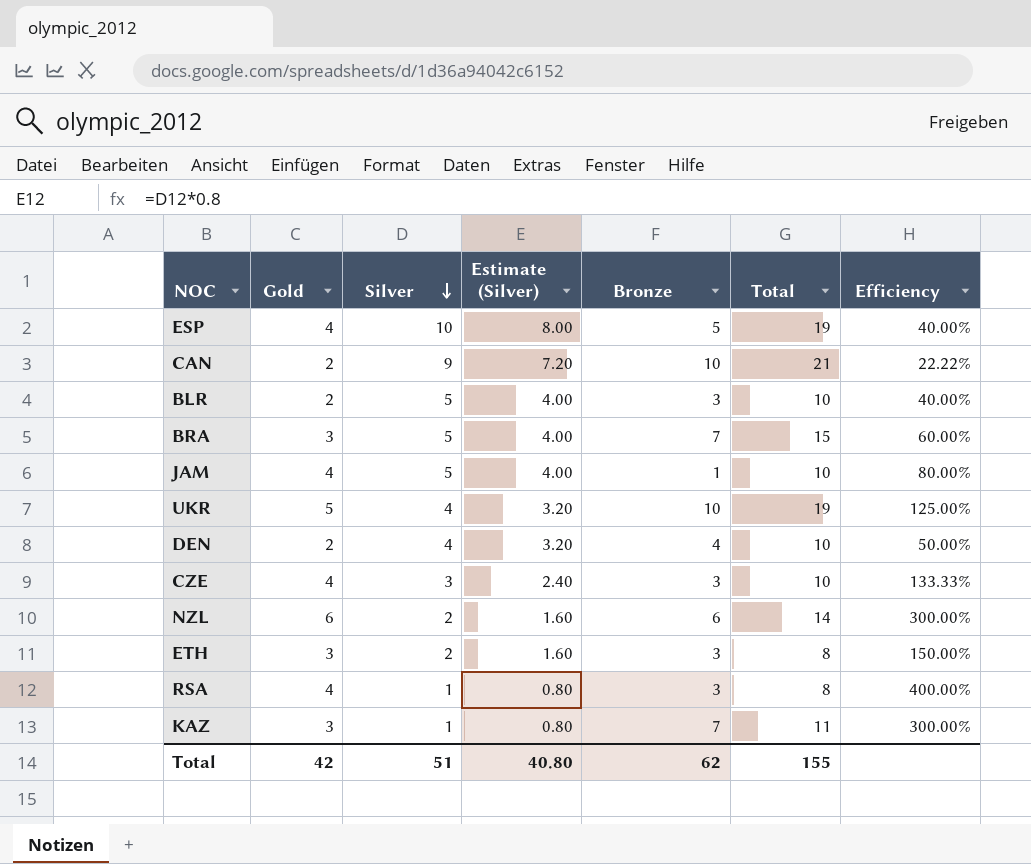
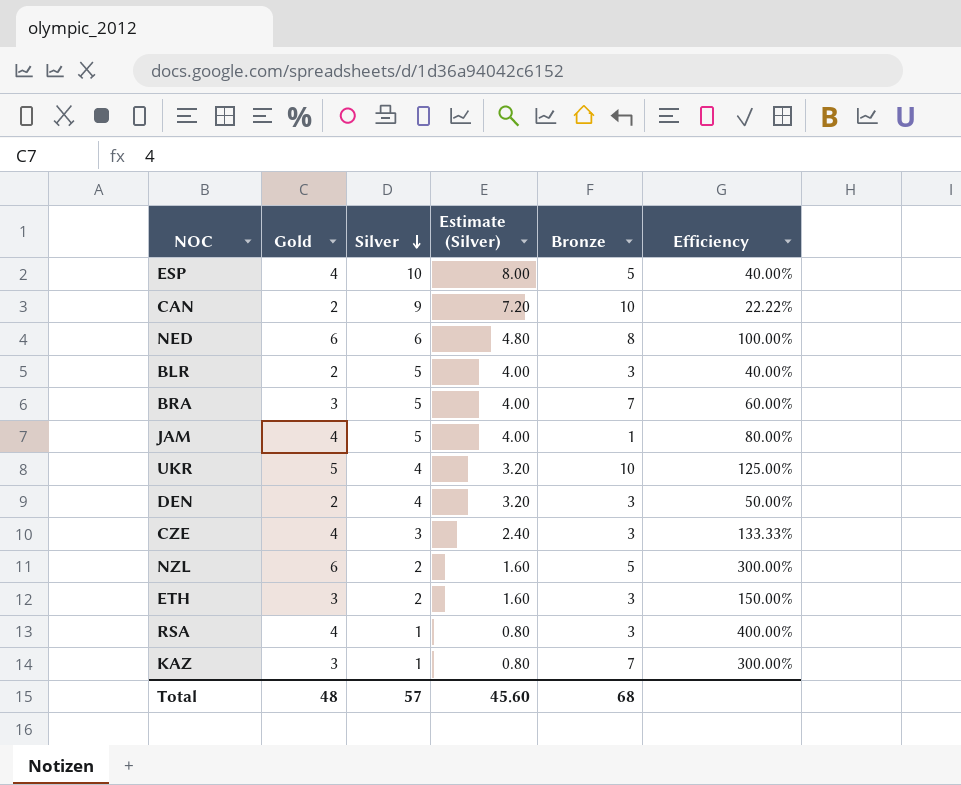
column Total | formula: [Gold] + [Silver] + [Bronze] -> none
row NED: none -> 6 | 6 | 4.80 | 8 | 100.00%
DEN | Bronze: 4 -> 3
NZL | Bronze: 6 -> 5
Total | Gold: 42 -> 48
Total | Silver: 51 -> 57
Total | Estimate (Silver): 40.80 -> 45.60
Total | Bronze: 62 -> 68

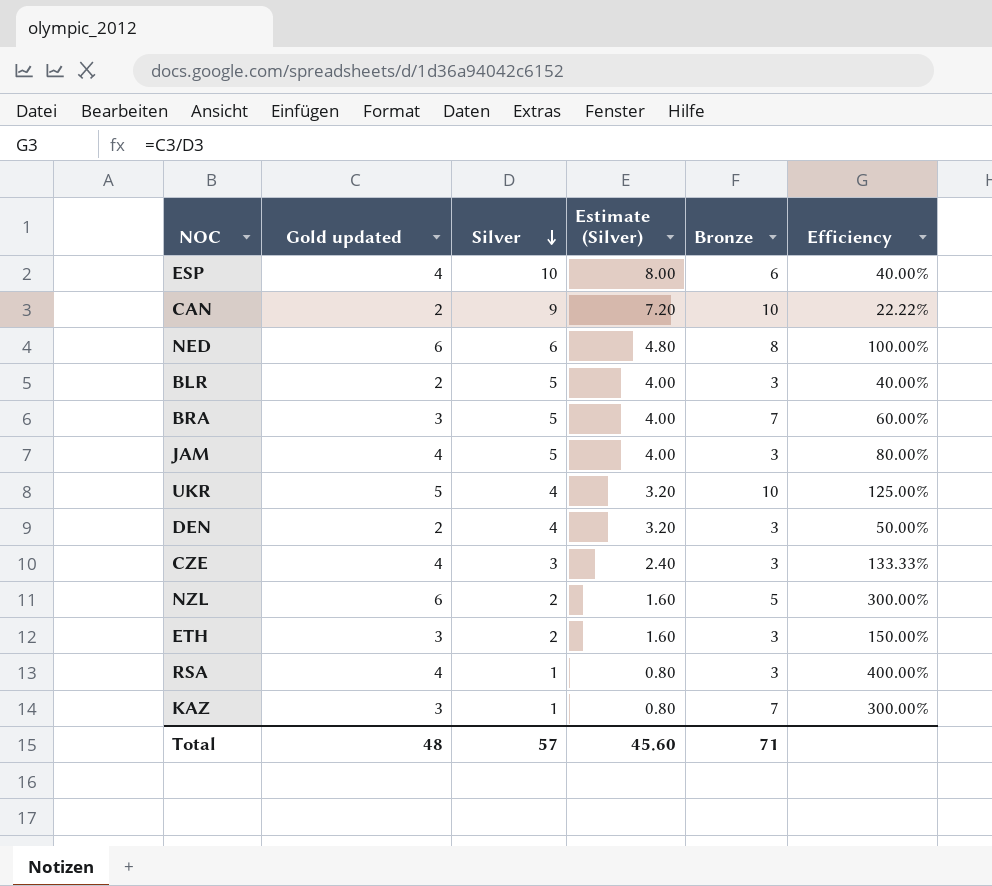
column name: Gold -> Gold updated
ESP | Bronze: 5 -> 6
JAM | Bronze: 1 -> 3
Total | Bronze: 68 -> 71

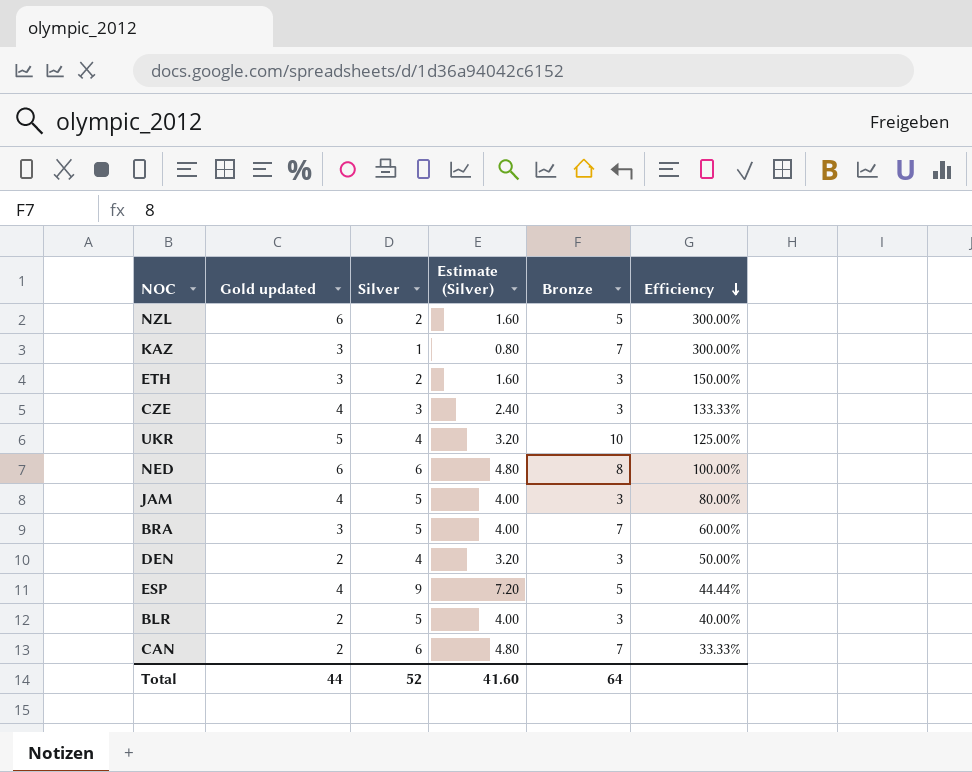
row order: Silver descending -> Efficiency descending
row RSA: 4 | 1 | 0.80 | 3 | 400.00% -> none
ESP | Silver: 10 -> 9
ESP | Estimate (Silver): 8.00 -> 7.20
ESP | Bronze: 6 -> 5
ESP | Efficiency: 40.00% -> 44.44%
CAN | Silver: 9 -> 6
CAN | Estimate (Silver): 7.20 -> 4.80
CAN | Bronze: 10 -> 7
CAN | Efficiency: 22.22% -> 33.33%
Total | Gold updated: 48 -> 44
Total | Silver: 57 -> 52
Total | Estimate (Silver): 45.60 -> 41.60
Total | Bronze: 71 -> 64

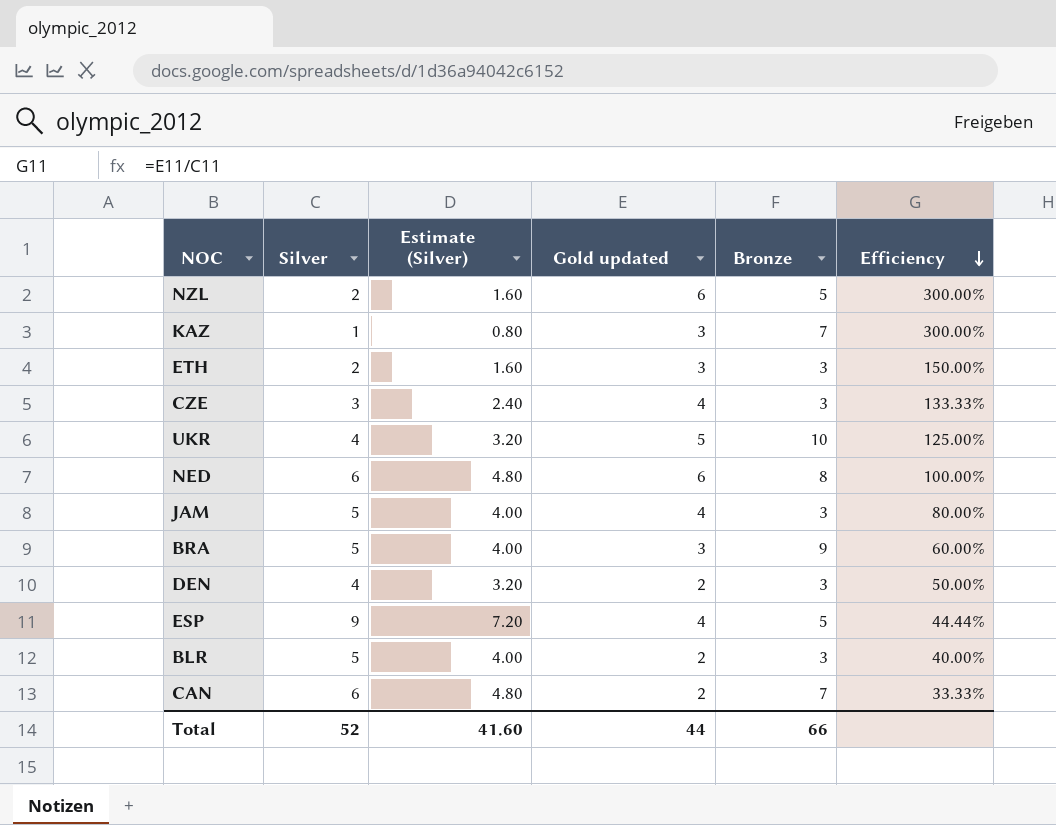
column Gold updated | position: 2 -> 4
BRA | Bronze: 7 -> 9
Total | Bronze: 64 -> 66

